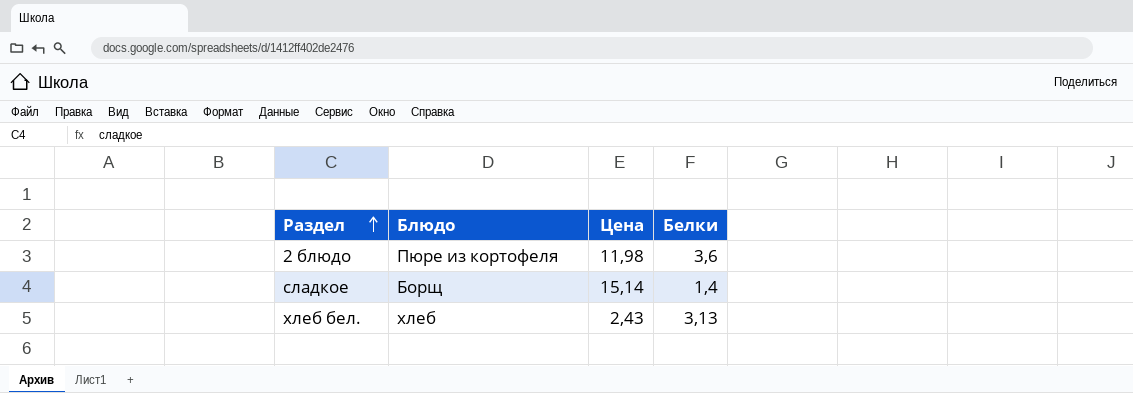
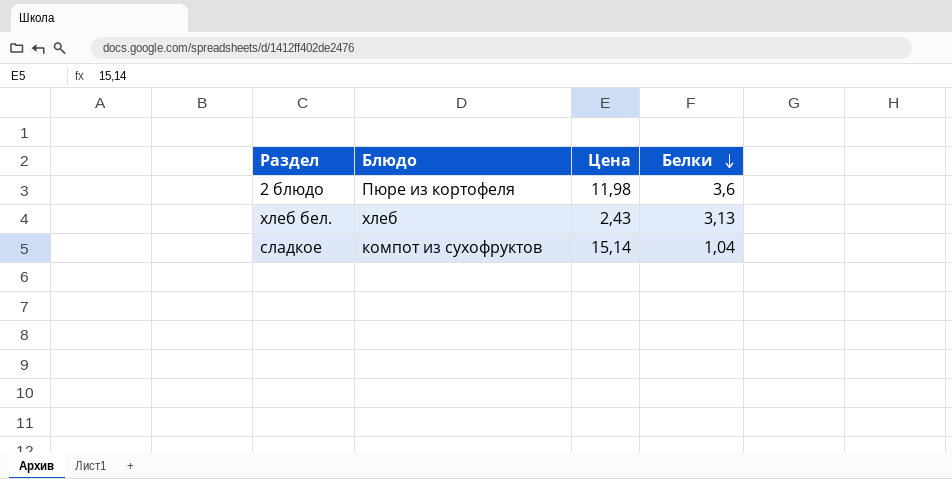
row order: Раздел ascending -> Белки descending
сладкое | Блюдо: Борщ -> компот из сухофруктов
сладкое | Белки: 1,4 -> 1,04

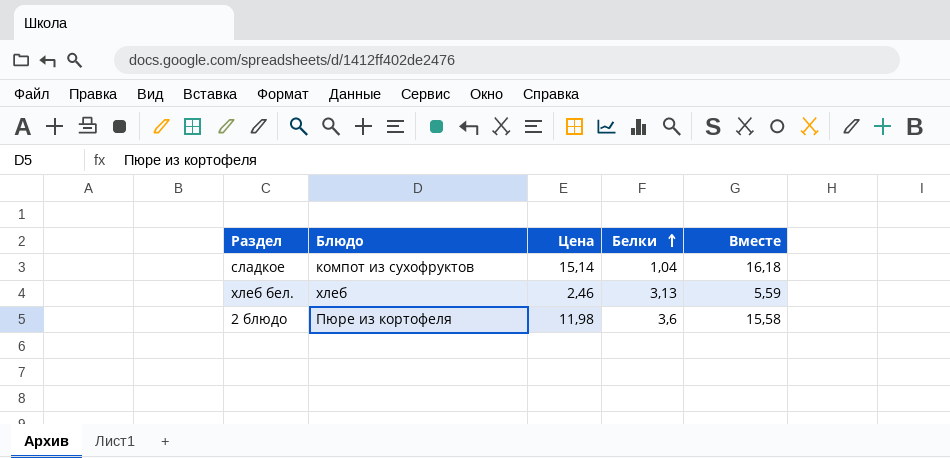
row order: Белки descending -> Белки ascending
column Вместе | formula: none -> [Цена] + [Белки]
хлеб бел. | Цена: 2,43 -> 2,46

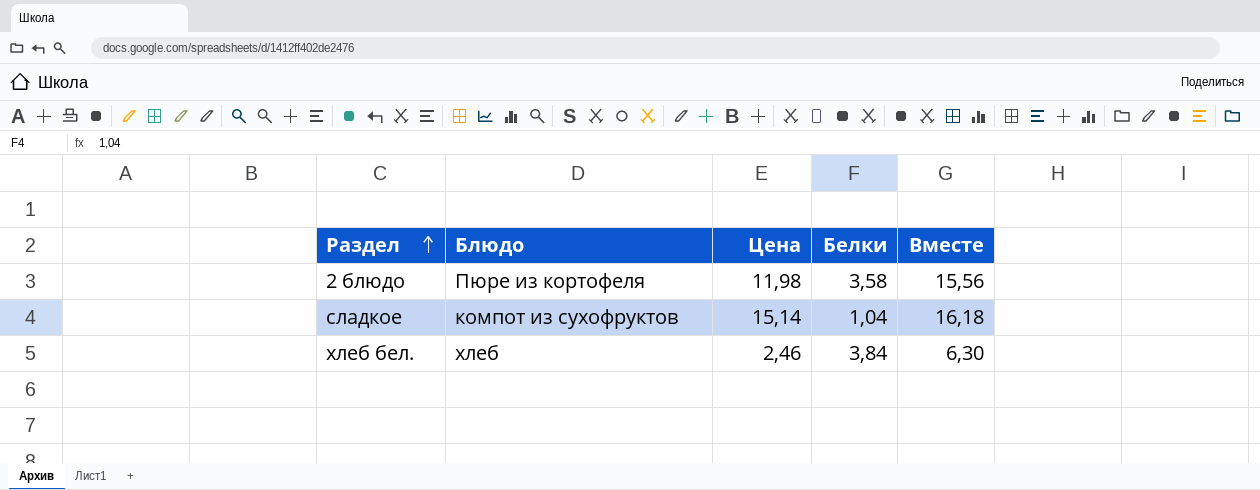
row order: Белки ascending -> Раздел ascending
2 блюдо | Белки: 3,6 -> 3,58
2 блюдо | Вместе: 15,58 -> 15,56
хлеб бел. | Белки: 3,13 -> 3,84
хлеб бел. | Вместе: 5,59 -> 6,30

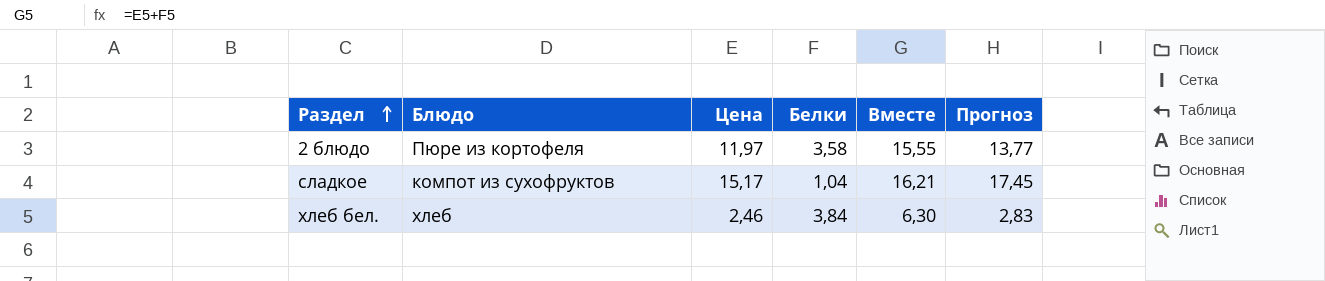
column Прогноз | formula: none -> [Цена] * 1,15
2 блюдо | Цена: 11,98 -> 11,97
2 блюдо | Вместе: 15,56 -> 15,55
сладкое | Цена: 15,14 -> 15,17
сладкое | Вместе: 16,18 -> 16,21

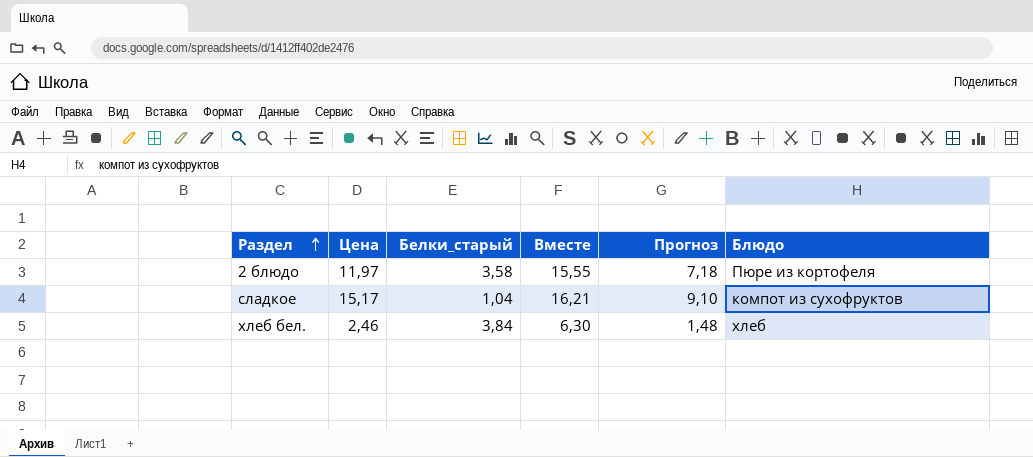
column name: Белки -> Белки_старый
column Прогноз | formula: [Цена] * 1,15 -> [Цена] * 0,6
column Блюдо | position: 2 -> 6

